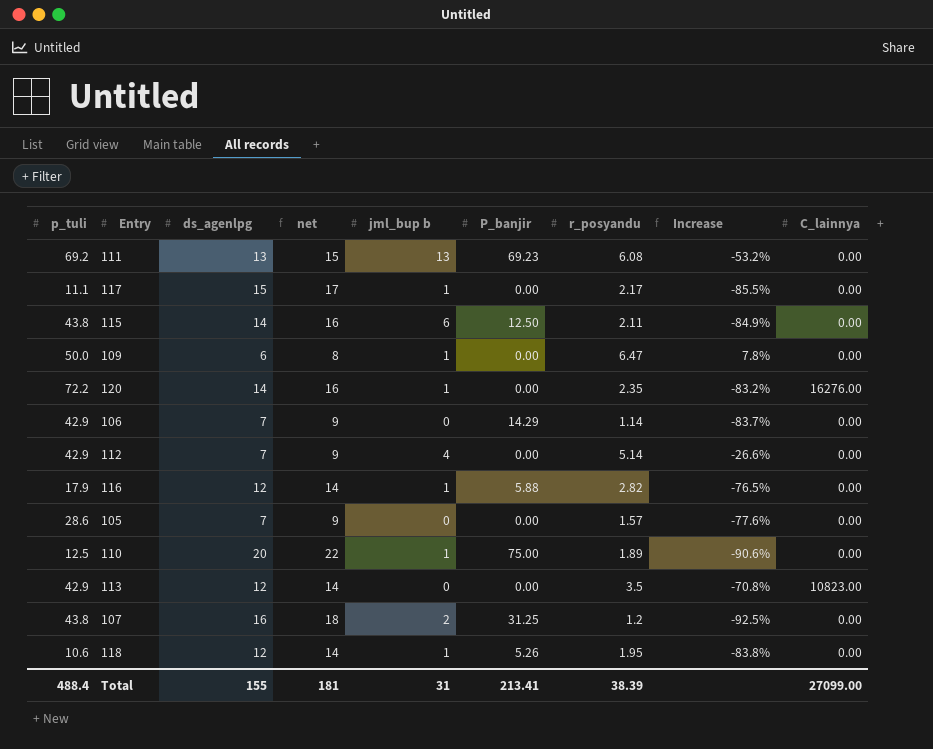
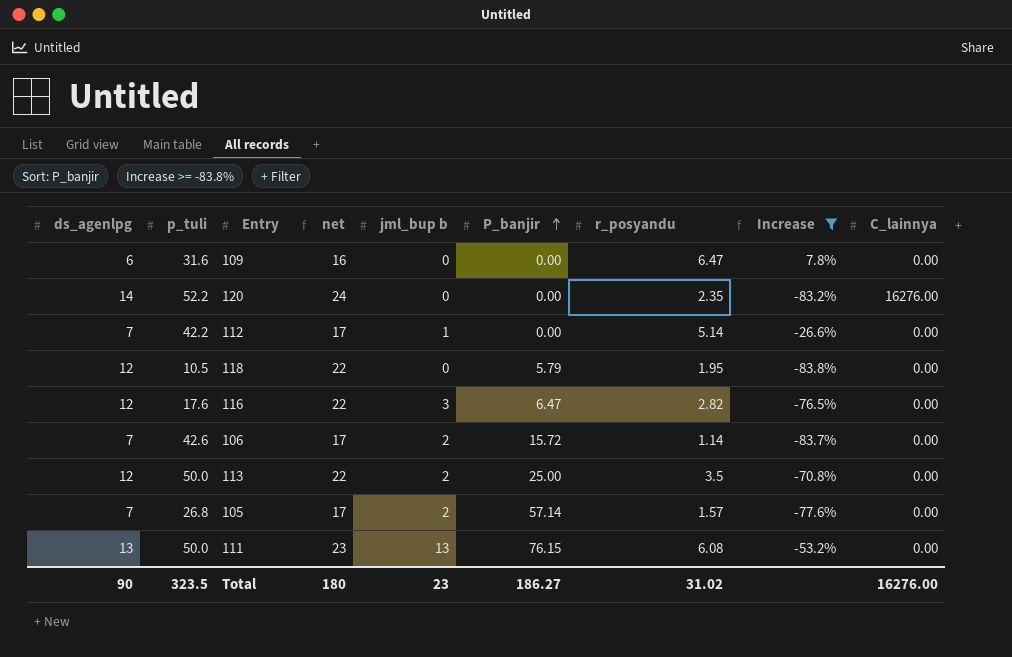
filter: none -> Increase >= -83.8%
row order: none -> P_banjir ascending
column ds_agenlpg | position: 3 -> 1
column net | formula: [ds_agenlpg] + 2 -> [ds_agenlpg] + 10
109 | p_tuli: 50.0 -> 31.6
109 | jml_bup b: 1 -> 0
120 | p_tuli: 72.2 -> 52.2
120 | jml_bup b: 1 -> 0
112 | p_tuli: 42.9 -> 42.2
112 | jml_bup b: 4 -> 1
118 | p_tuli: 10.6 -> 10.5
118 | jml_bup b: 1 -> 0
118 | P_banjir: 5.26 -> 5.79
116 | p_tuli: 17.9 -> 17.6
116 | jml_bup b: 1 -> 3
116 | P_banjir: 5.88 -> 6.47
106 | p_tuli: 42.9 -> 42.6
106 | jml_bup b: 0 -> 2
106 | P_banjir: 14.29 -> 15.72
113 | p_tuli: 42.9 -> 50.0
113 | jml_bup b: 0 -> 2
113 | P_banjir: 0.00 -> 25.00
113 | C_lainnya: 10823.00 -> 0.00
105 | p_tuli: 28.6 -> 26.8
105 | jml_bup b: 0 -> 2
105 | P_banjir: 0.00 -> 57.14
111 | p_tuli: 69.2 -> 50.0
111 | P_banjir: 69.23 -> 76.15
Total | ds_agenlpg: 155 -> 90
Total | p_tuli: 488.4 -> 323.5
Total | net: 181 -> 180
Total | jml_bup b: 31 -> 23
Total | P_banjir: 213.41 -> 186.27
Total | r_posyandu: 38.39 -> 31.02
Total | C_lainnya: 27099.00 -> 16276.00

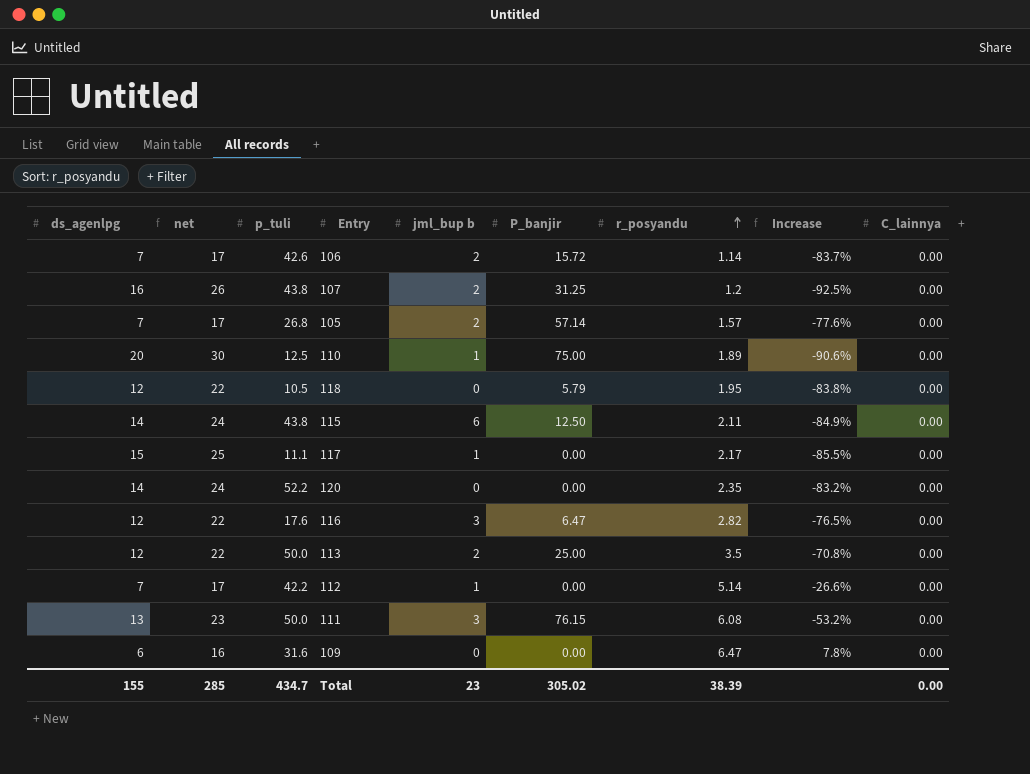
filter: Increase >= -83.8% -> none
row order: P_banjir ascending -> r_posyandu ascending
column net | position: 4 -> 2
120 | C_lainnya: 16276.00 -> 0.00
111 | jml_bup b: 13 -> 3
Total | ds_agenlpg: 90 -> 155
Total | net: 180 -> 285
Total | p_tuli: 323.5 -> 434.7
Total | P_banjir: 186.27 -> 305.02
Total | r_posyandu: 31.02 -> 38.39
Total | C_lainnya: 16276.00 -> 0.00

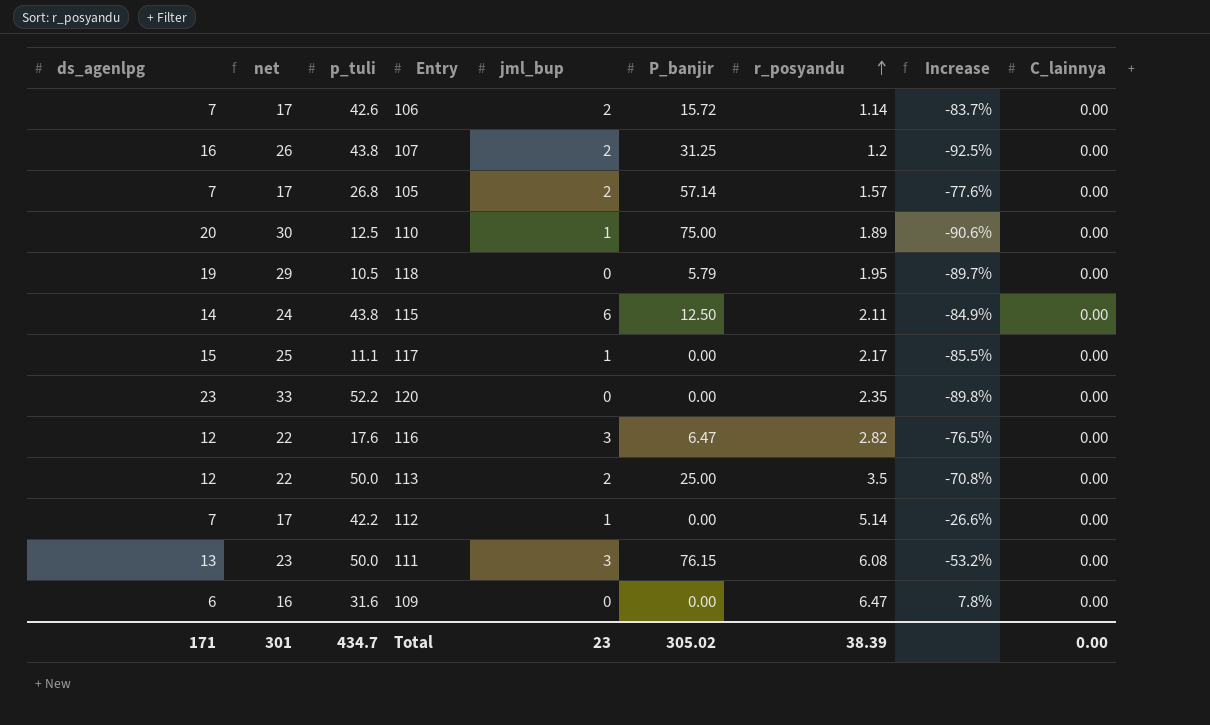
column name: jml_bup b -> jml_bup
118 | ds_agenlpg: 12 -> 19
118 | net: 22 -> 29
118 | Increase: -83.8% -> -89.7%
120 | ds_agenlpg: 14 -> 23
120 | net: 24 -> 33
120 | Increase: -83.2% -> -89.8%
Total | ds_agenlpg: 155 -> 171
Total | net: 285 -> 301

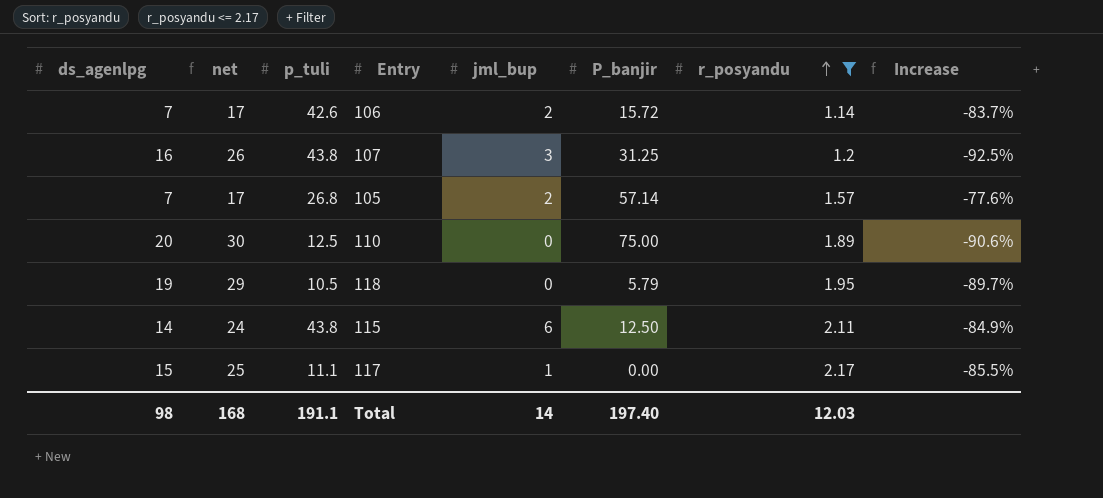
filter: none -> r_posyandu <= 2.17
column C_lainnya | position: 9 -> none
107 | jml_bup: 2 -> 3
110 | jml_bup: 1 -> 0
Total | ds_agenlpg: 171 -> 98
Total | net: 301 -> 168
Total | p_tuli: 434.7 -> 191.1
Total | jml_bup: 23 -> 14
Total | P_banjir: 305.02 -> 197.40
Total | r_posyandu: 38.39 -> 12.03

